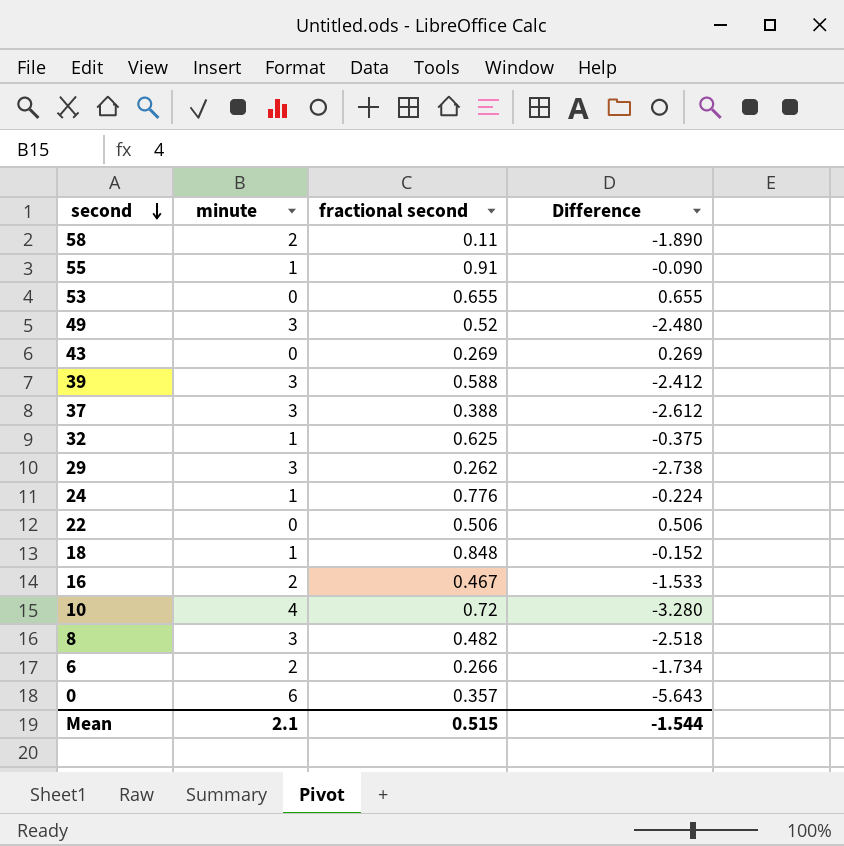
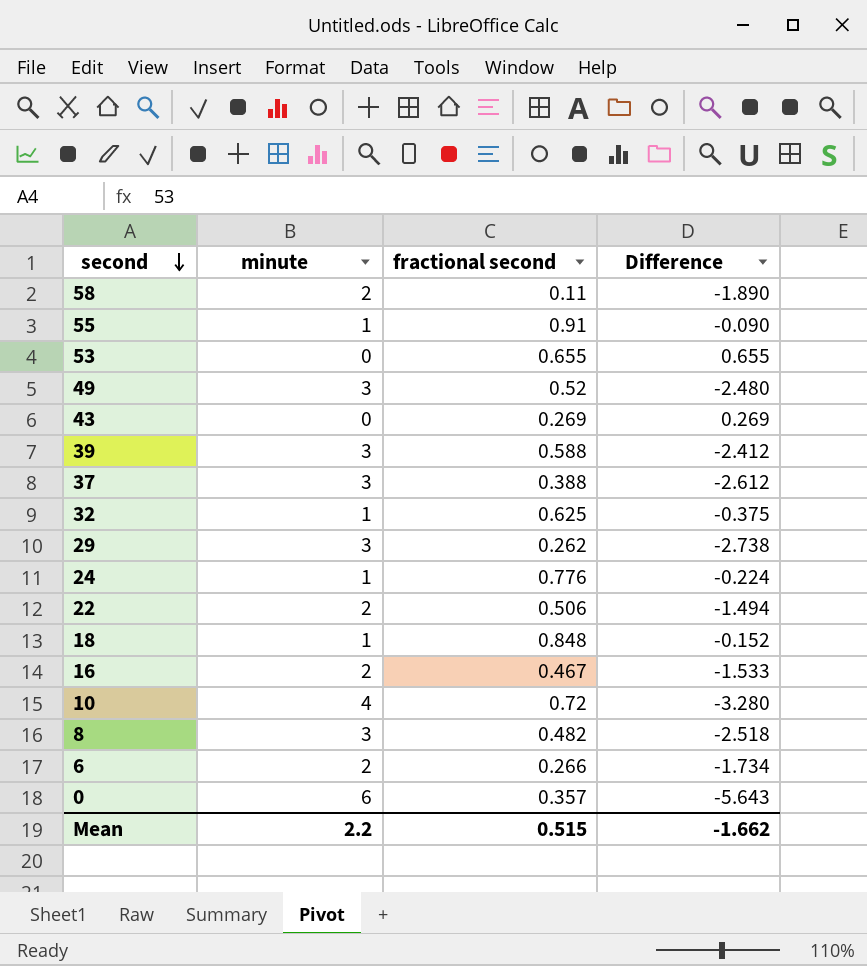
22 | minute: 0 -> 2
22 | Difference: 0.506 -> -1.494
Mean | minute: 2.1 -> 2.2
Mean | Difference: -1.544 -> -1.662

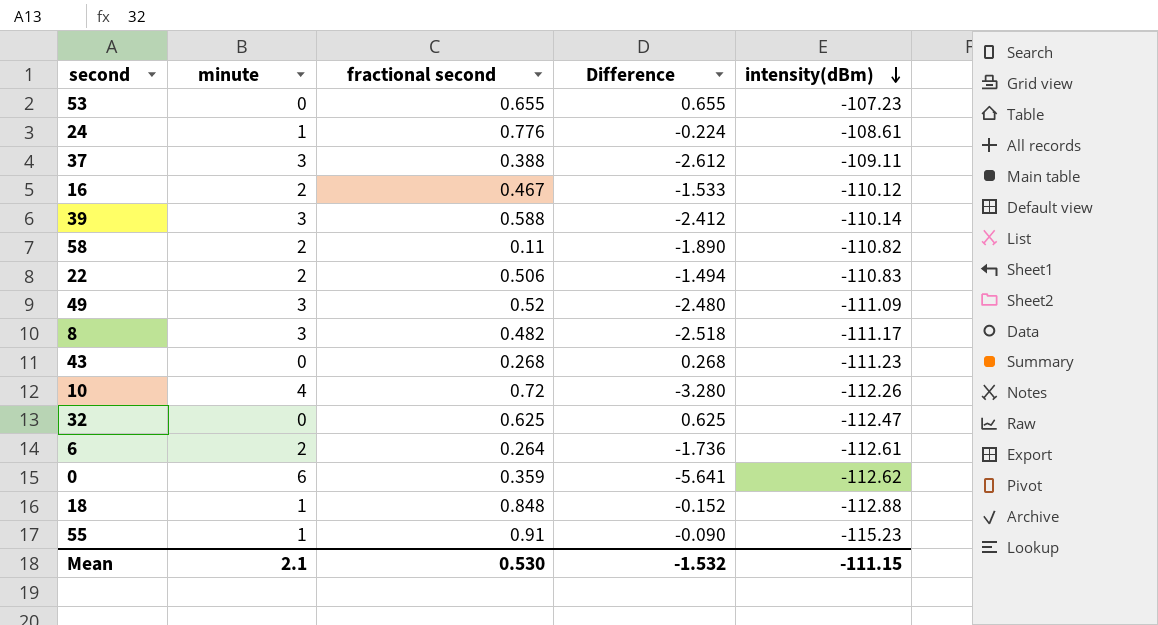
row order: second descending -> intensity(dBm) descending
column intensity(dBm) | position: none -> 5
row 29: 3 | 0.262 | -2.738 -> none
43 | fractional second: 0.269 -> 0.268
43 | Difference: 0.269 -> 0.268
32 | minute: 1 -> 0
32 | Difference: -0.375 -> 0.625
6 | fractional second: 0.266 -> 0.264
6 | Difference: -1.734 -> -1.736
0 | fractional second: 0.357 -> 0.359
0 | Difference: -5.643 -> -5.641
Mean | minute: 2.2 -> 2.1
Mean | fractional second: 0.515 -> 0.530
Mean | Difference: -1.662 -> -1.532

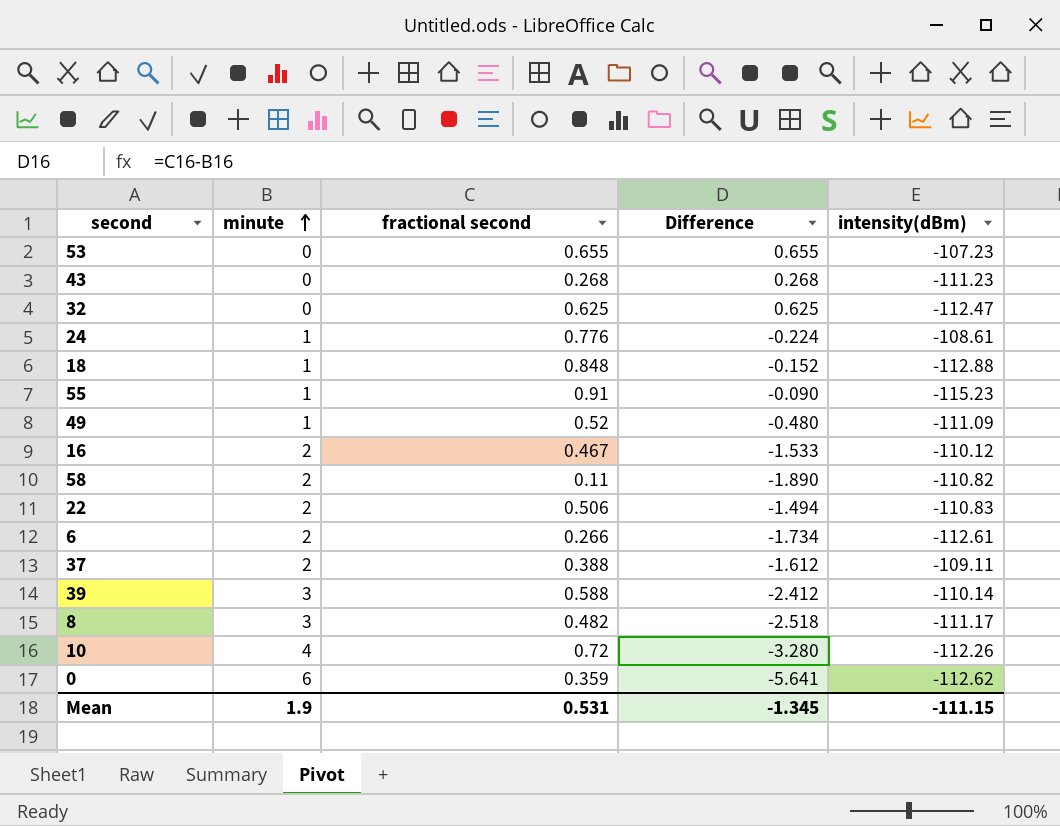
row order: intensity(dBm) descending -> minute ascending
49 | minute: 3 -> 1
49 | Difference: -2.480 -> -0.480
6 | fractional second: 0.264 -> 0.266
6 | Difference: -1.736 -> -1.734
37 | minute: 3 -> 2
37 | Difference: -2.612 -> -1.612
Mean | minute: 2.1 -> 1.9
Mean | fractional second: 0.530 -> 0.531
Mean | Difference: -1.532 -> -1.345

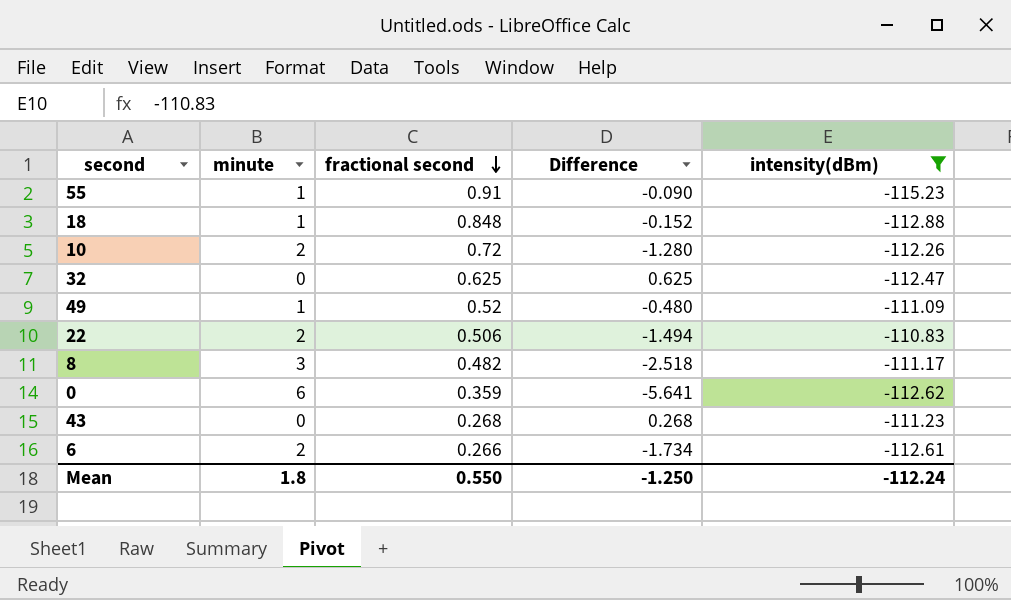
filter: none -> intensity(dBm) <= -110.83
row order: minute ascending -> fractional second descending
10 | minute: 4 -> 2
10 | Difference: -3.280 -> -1.280
Mean | minute: 1.9 -> 1.8
Mean | fractional second: 0.531 -> 0.550
Mean | Difference: -1.345 -> -1.250
Mean | intensity(dBm): -111.15 -> -112.24

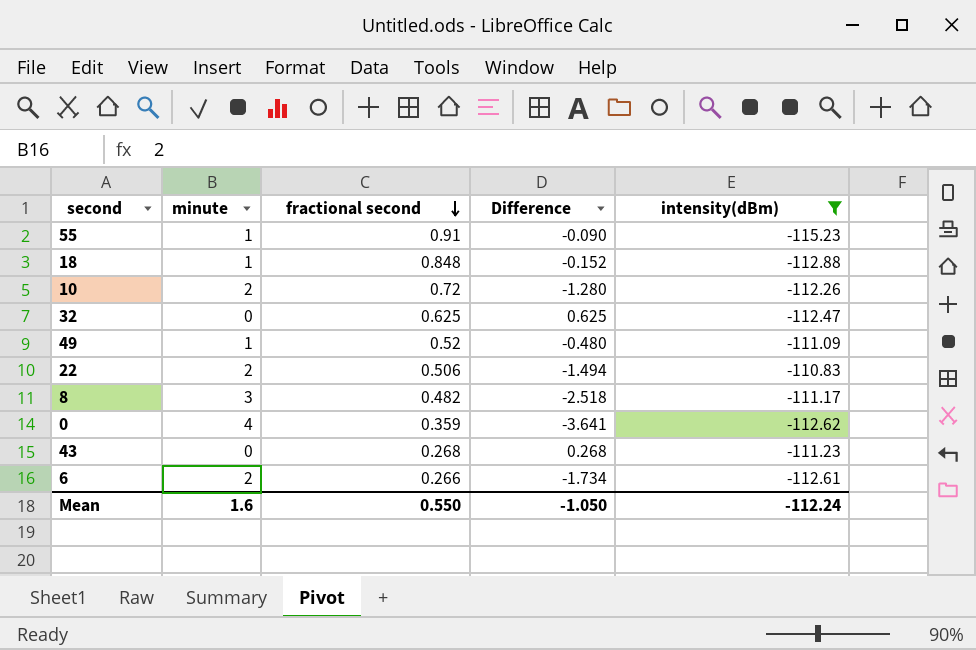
0 | minute: 6 -> 4
0 | Difference: -5.641 -> -3.641
Mean | minute: 1.8 -> 1.6
Mean | Difference: -1.250 -> -1.050

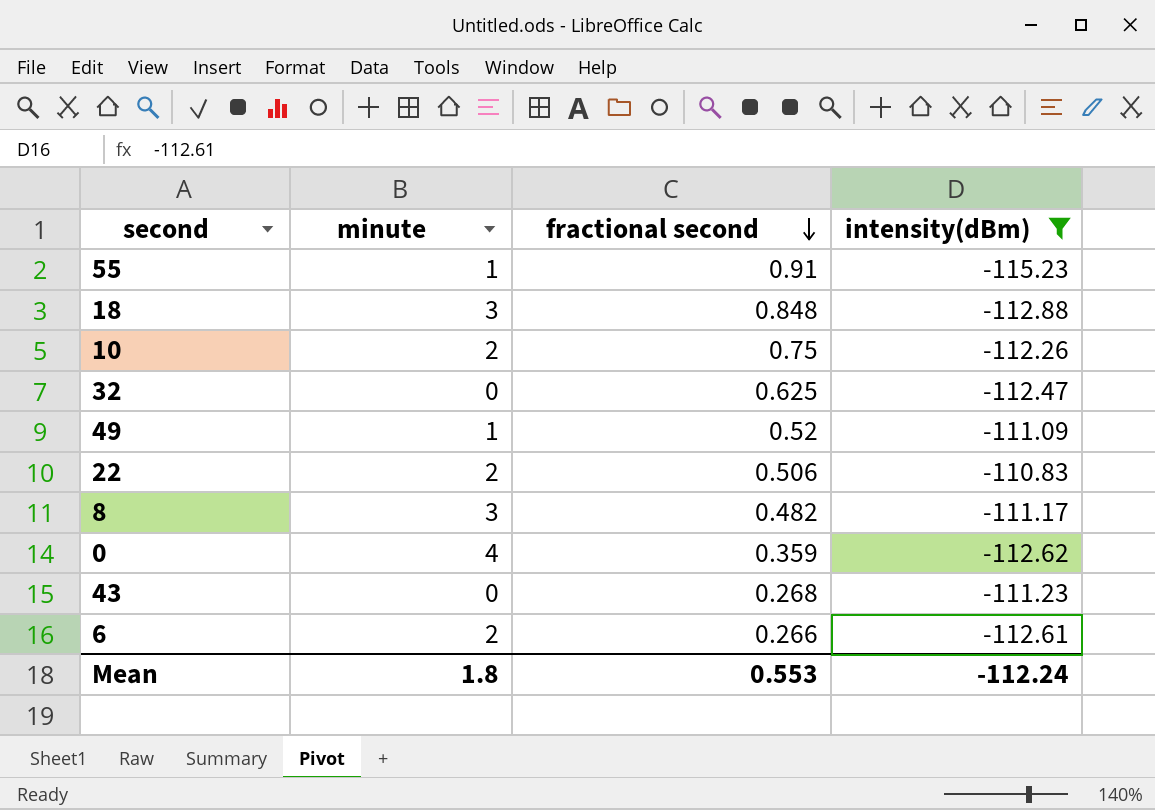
column Difference | formula: [fractional second] - [minute] -> none
18 | minute: 1 -> 3
10 | fractional second: 0.72 -> 0.75
Mean | minute: 1.6 -> 1.8
Mean | fractional second: 0.550 -> 0.553

